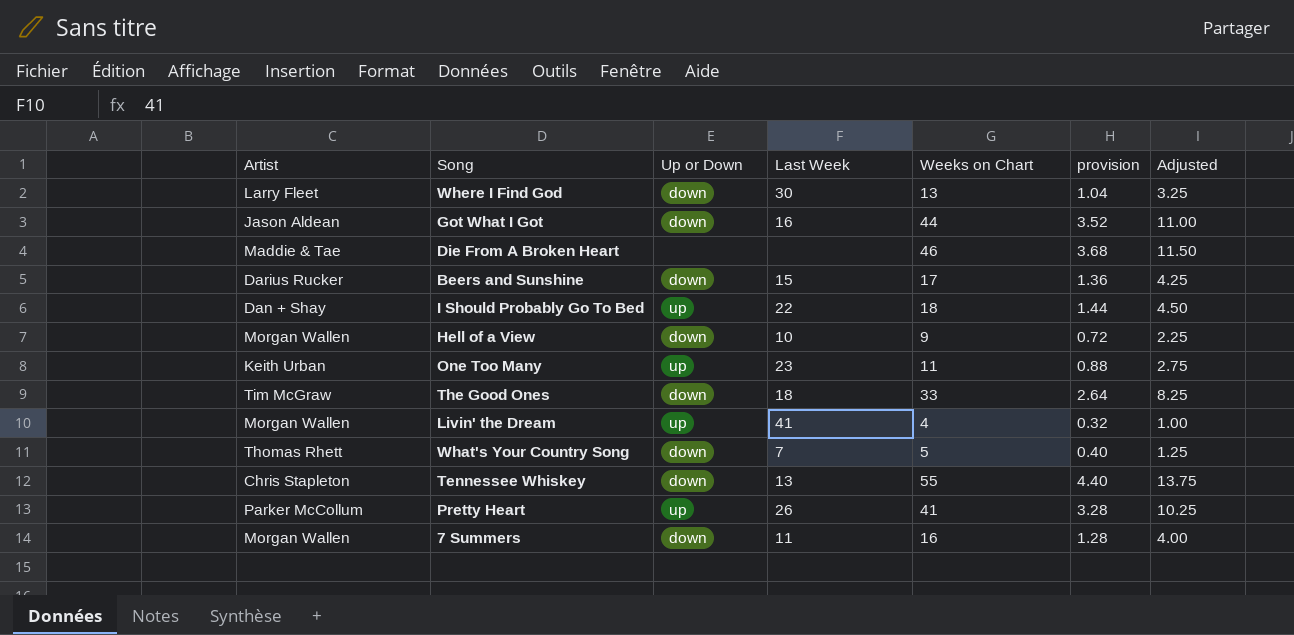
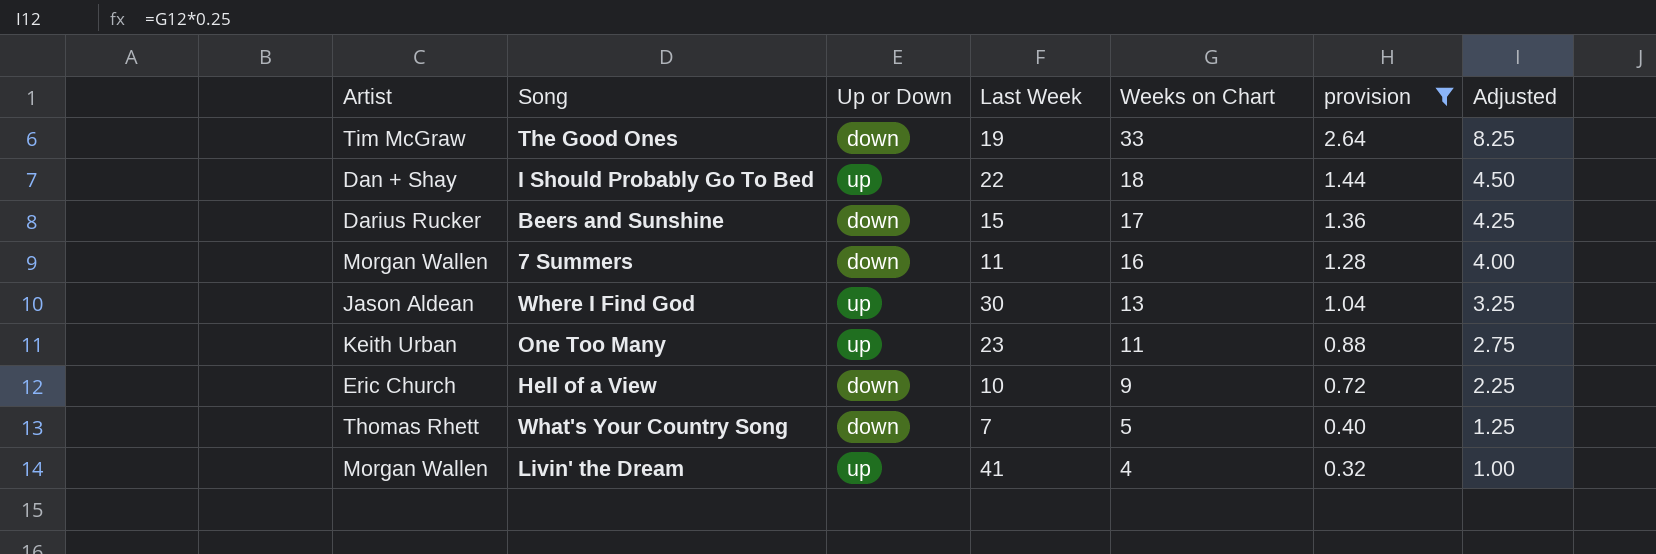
filter: none -> provision <= 2.64
row order: none -> Weeks on Chart descending
The Good Ones | Last Week: 18 -> 19
Where I Find God | Artist: Larry Fleet -> Jason Aldean
Where I Find God | Up or Down: down -> up
Hell of a View | Artist: Morgan Wallen -> Eric Church

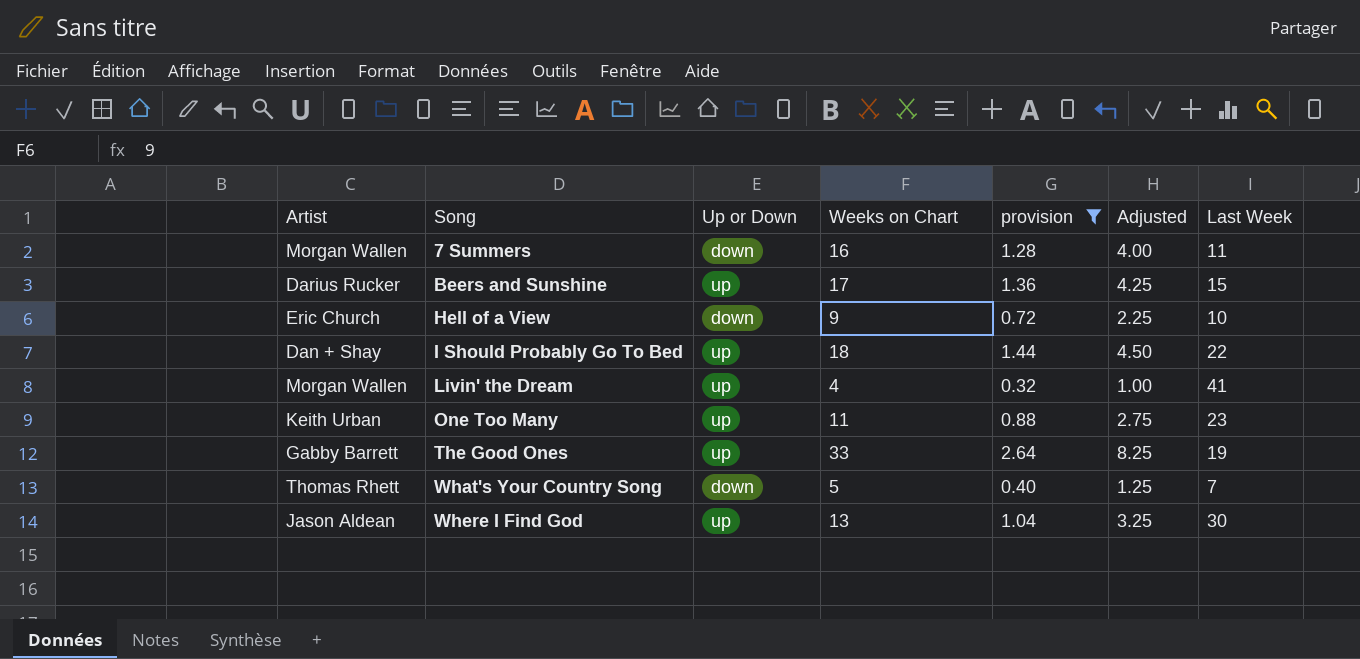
row order: Weeks on Chart descending -> Song ascending
column Last Week | position: 4 -> 7
Beers and Sunshine | Up or Down: down -> up
The Good Ones | Artist: Tim McGraw -> Gabby Barrett
The Good Ones | Up or Down: down -> up

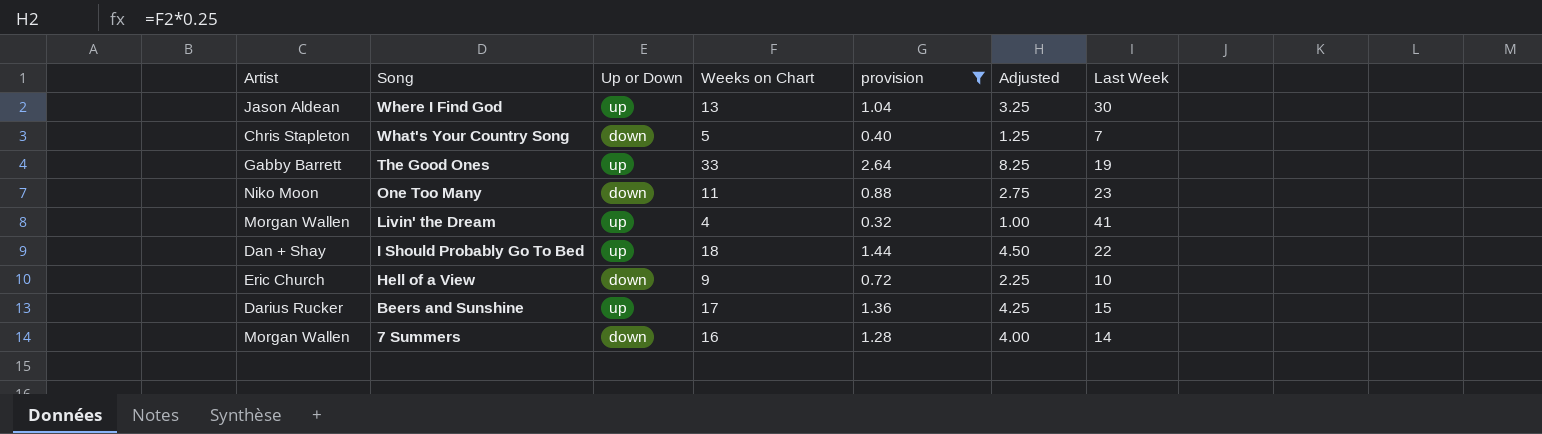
row order: Song ascending -> Song descending
What's Your Country Song | Artist: Thomas Rhett -> Chris Stapleton
One Too Many | Artist: Keith Urban -> Niko Moon
One Too Many | Up or Down: up -> down
7 Summers | Last Week: 11 -> 14

